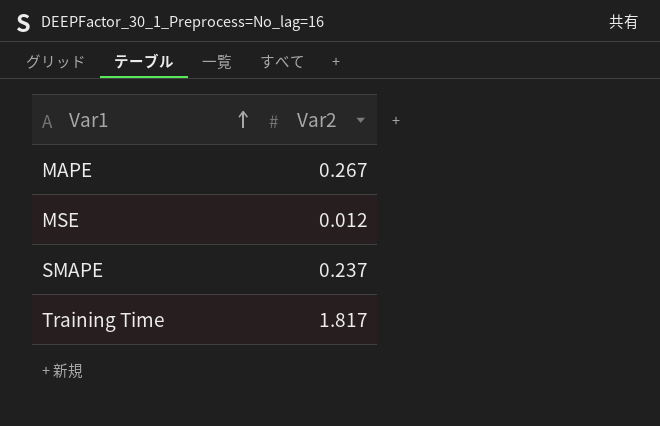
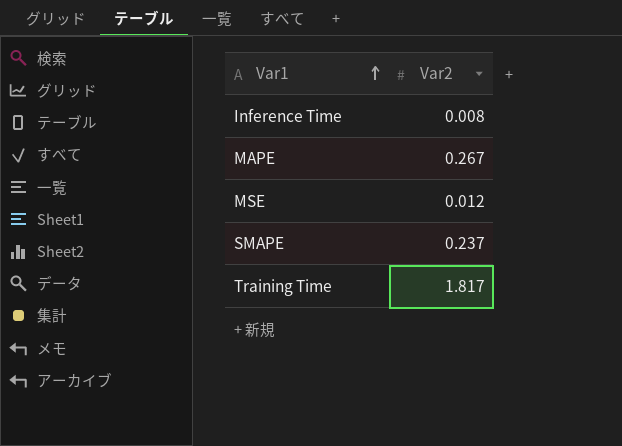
row Inference Time: none -> 0.008

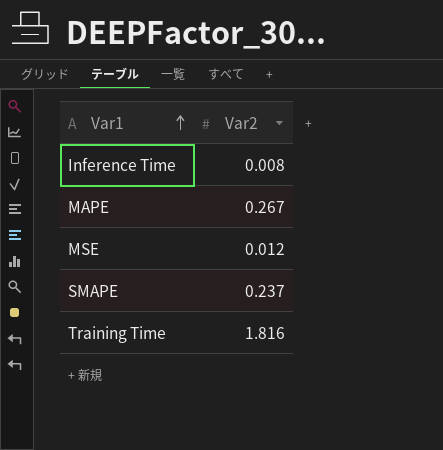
Training Time | Var2: 1.817 -> 1.816

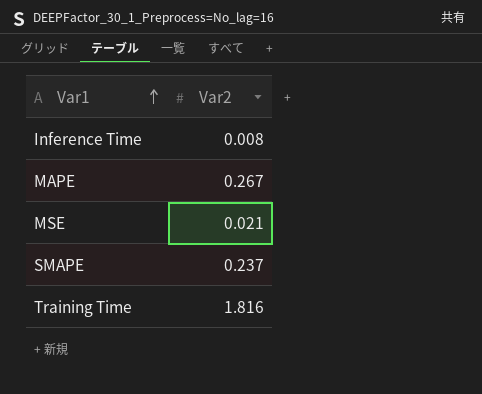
MSE | Var2: 0.012 -> 0.021

